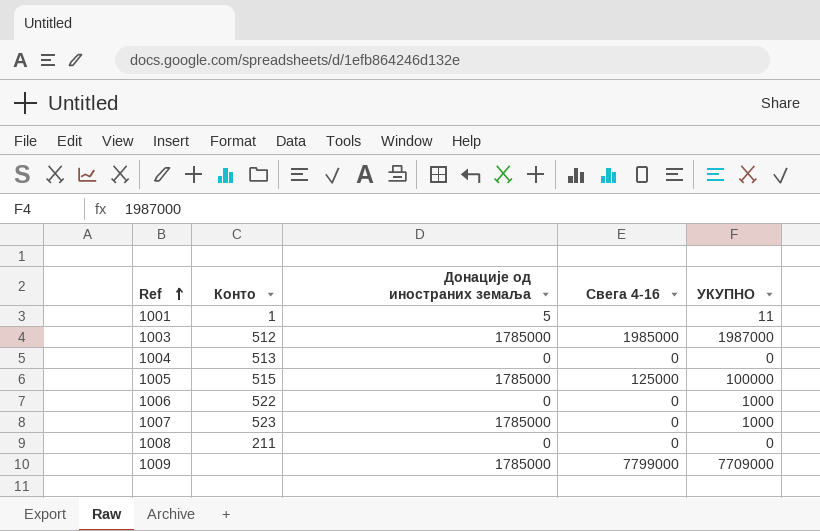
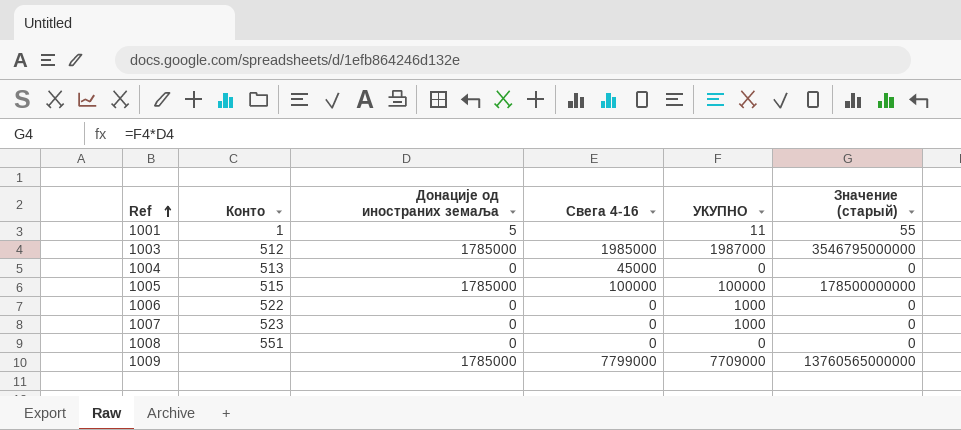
column Значение (старый) | formula: none -> [Донације од иностраних земаља] * [УКУПНО]
1004 | Свега 4-16: 0 -> 45000
1005 | Свега 4-16: 125000 -> 100000
1007 | Донације од иностраних земаља: 1785000 -> 0
1008 | Конто: 211 -> 551

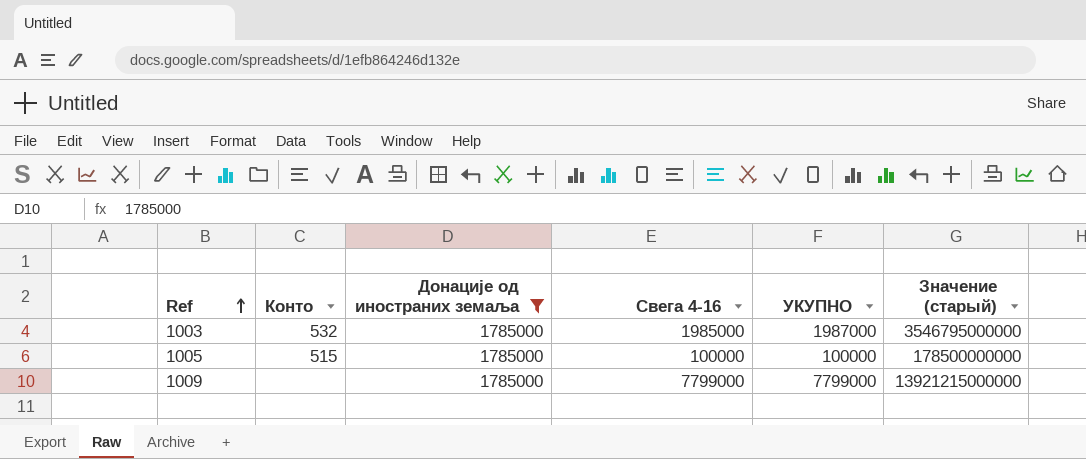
filter: none -> Донације од иностраних земаља = 1785000
1003 | Конто: 512 -> 532
1009 | УКУПНО: 7709000 -> 7799000
1009 | Значение (старый): 13760565000000 -> 13921215000000

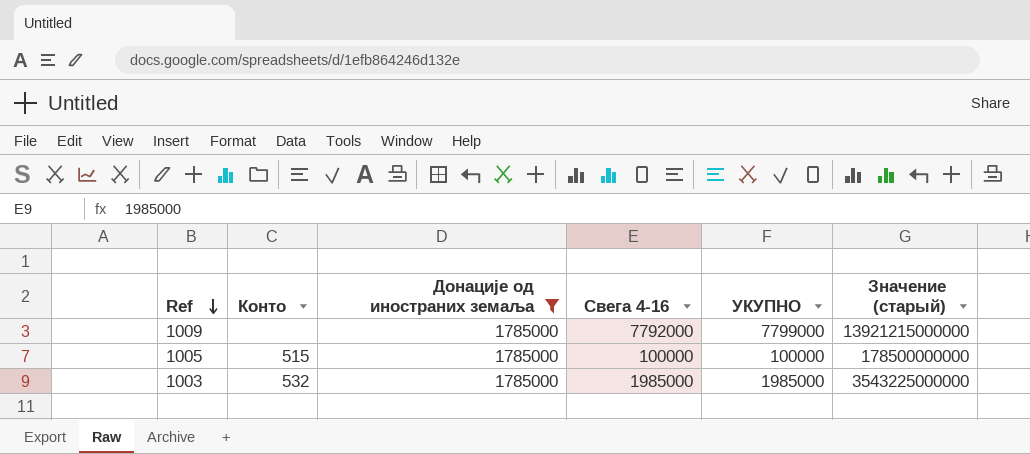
row order: Ref ascending -> Ref descending
1009 | Свега 4-16: 7799000 -> 7792000
1003 | УКУПНО: 1987000 -> 1985000
1003 | Значение (старый): 3546795000000 -> 3543225000000

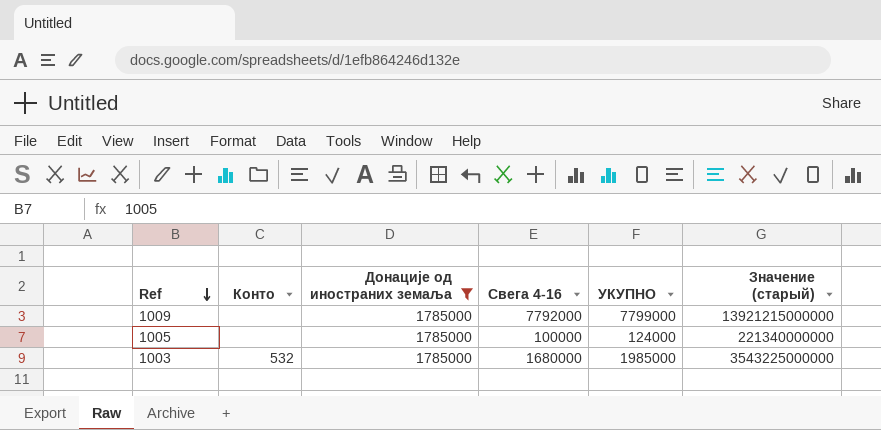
1005 | Конто: 515 -> none
1005 | УКУПНО: 100000 -> 124000
1005 | Значение (старый): 178500000000 -> 221340000000
1003 | Свега 4-16: 1985000 -> 1680000

